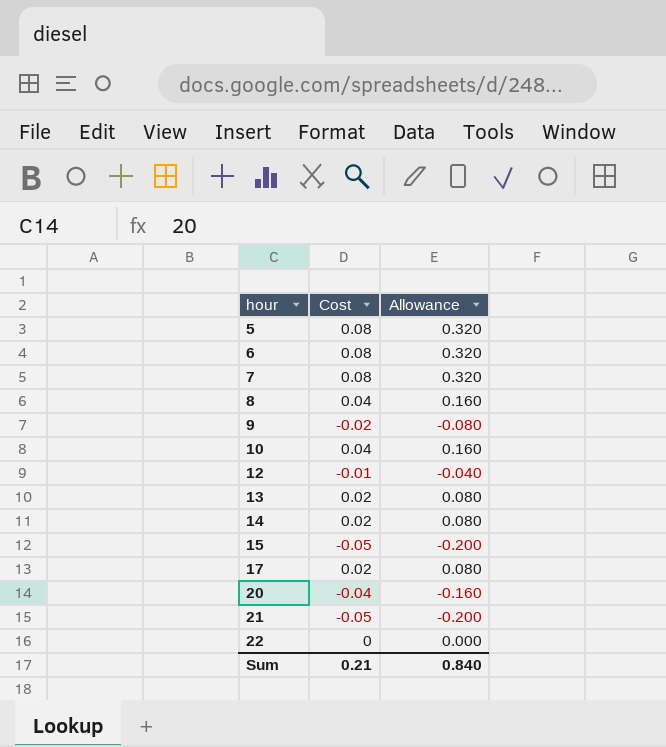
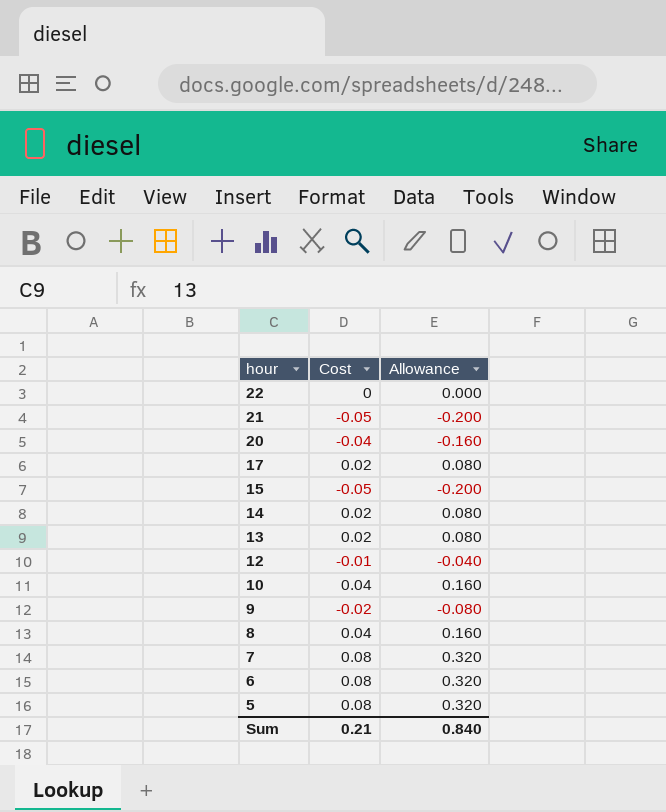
row order: hour ascending -> hour descending

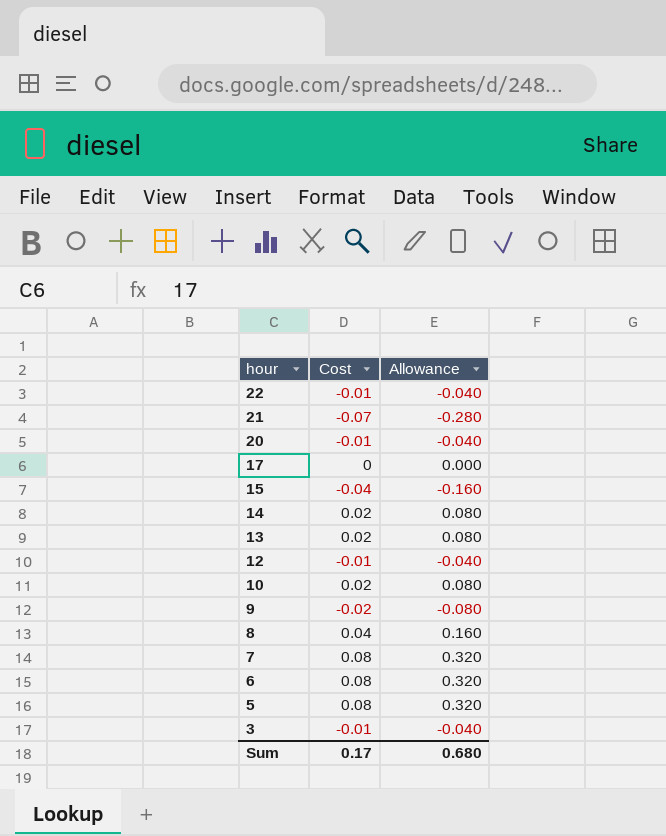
22 | Cost: 0 -> -0.01
22 | Allowance: 0.000 -> -0.040
21 | Cost: -0.05 -> -0.07
21 | Allowance: -0.200 -> -0.280
20 | Cost: -0.04 -> -0.01
20 | Allowance: -0.160 -> -0.040
17 | Cost: 0.02 -> 0
17 | Allowance: 0.080 -> 0.000
15 | Cost: -0.05 -> -0.04
15 | Allowance: -0.200 -> -0.160
10 | Cost: 0.04 -> 0.02
10 | Allowance: 0.160 -> 0.080
row 3: none -> -0.01 | -0.040
Sum | Cost: 0.21 -> 0.17
Sum | Allowance: 0.840 -> 0.680

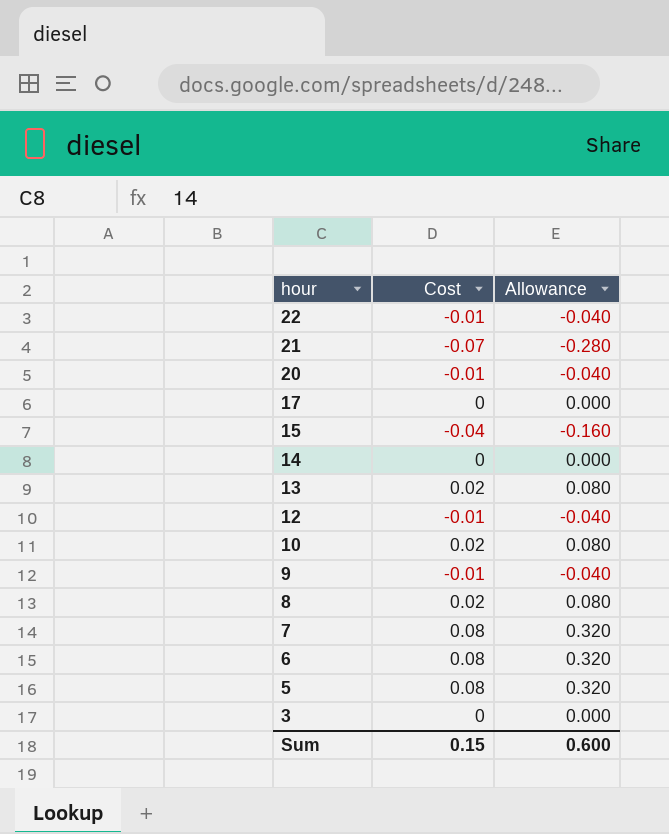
14 | Cost: 0.02 -> 0
14 | Allowance: 0.080 -> 0.000
9 | Cost: -0.02 -> -0.01
9 | Allowance: -0.080 -> -0.040
8 | Cost: 0.04 -> 0.02
8 | Allowance: 0.160 -> 0.080
3 | Cost: -0.01 -> 0
3 | Allowance: -0.040 -> 0.000
Sum | Cost: 0.17 -> 0.15
Sum | Allowance: 0.680 -> 0.600

